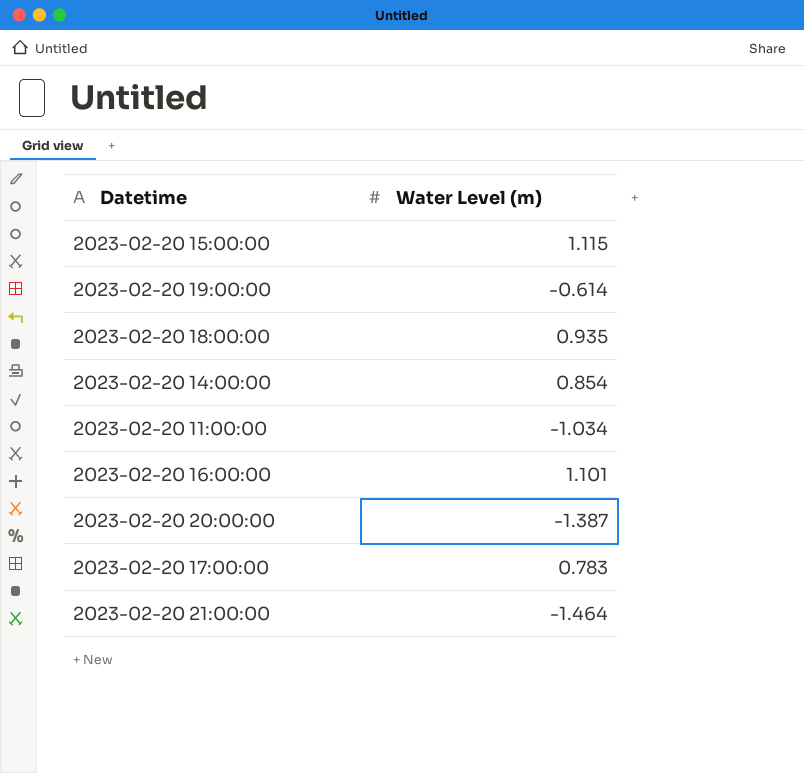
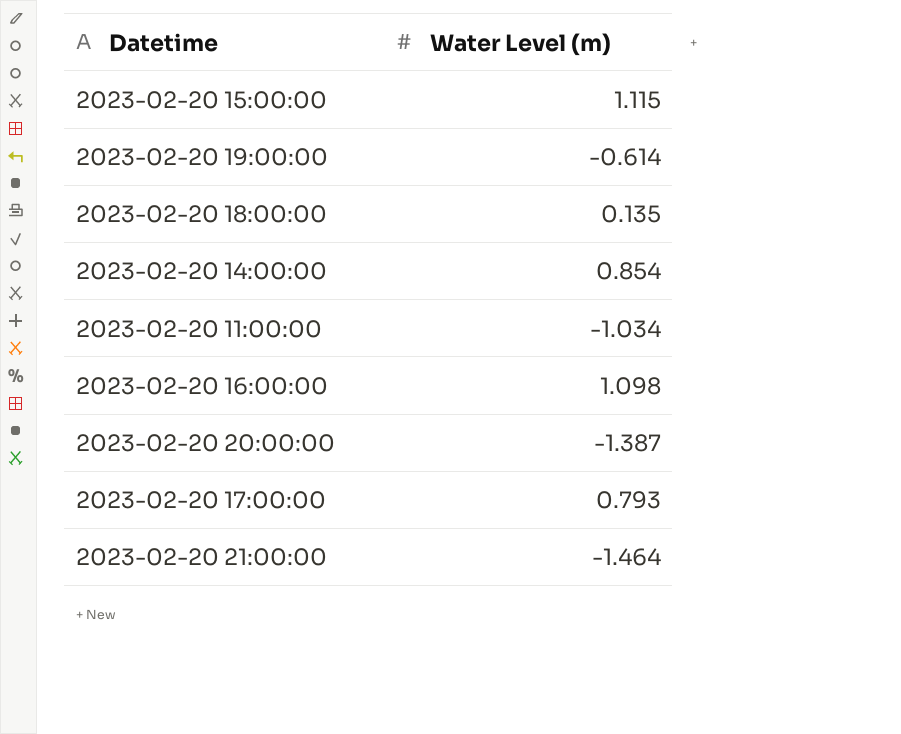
2023-02-20 18:00:00 | Water Level (m): 0.935 -> 0.135
2023-02-20 16:00:00 | Water Level (m): 1.101 -> 1.098
2023-02-20 17:00:00 | Water Level (m): 0.783 -> 0.793

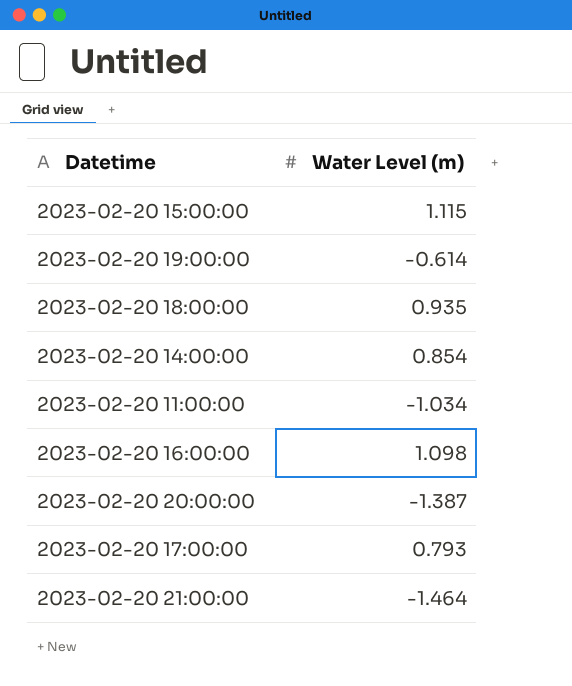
2023-02-20 18:00:00 | Water Level (m): 0.135 -> 0.935

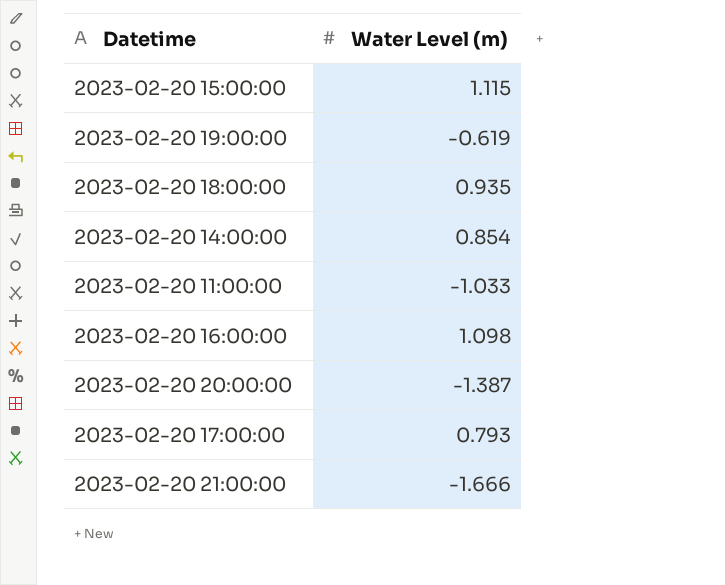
2023-02-20 19:00:00 | Water Level (m): -0.614 -> -0.619
2023-02-20 11:00:00 | Water Level (m): -1.034 -> -1.033
2023-02-20 21:00:00 | Water Level (m): -1.464 -> -1.666

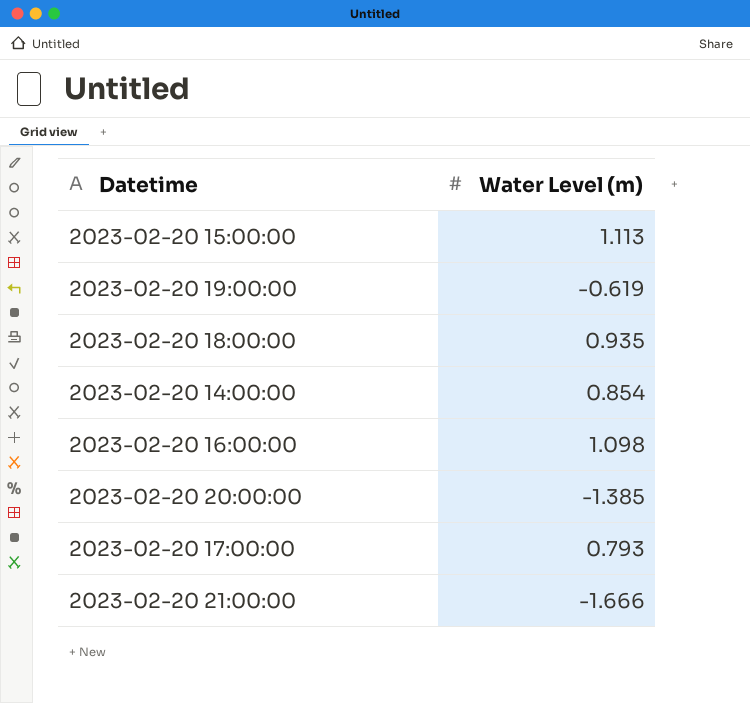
row 2023-02-20 11:00:00: -1.033 -> none
2023-02-20 15:00:00 | Water Level (m): 1.115 -> 1.113
2023-02-20 20:00:00 | Water Level (m): -1.387 -> -1.385

